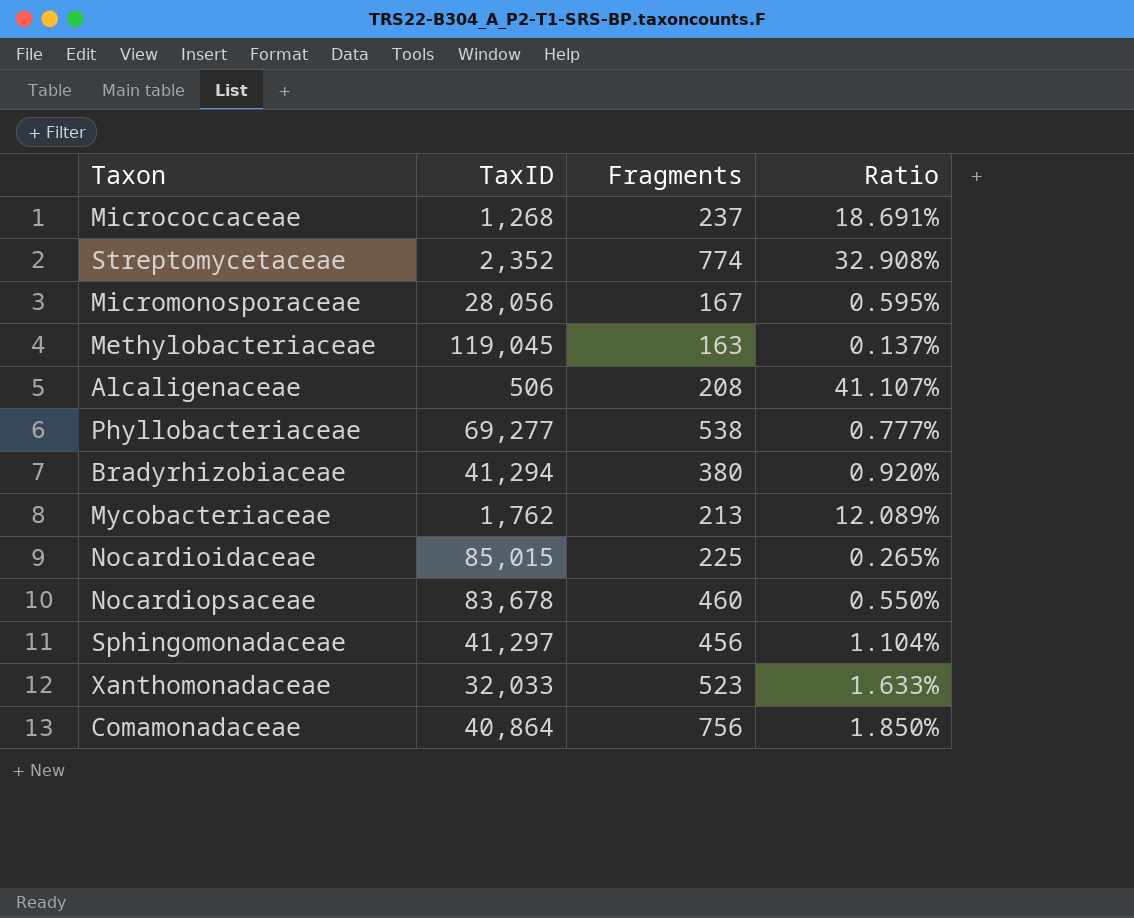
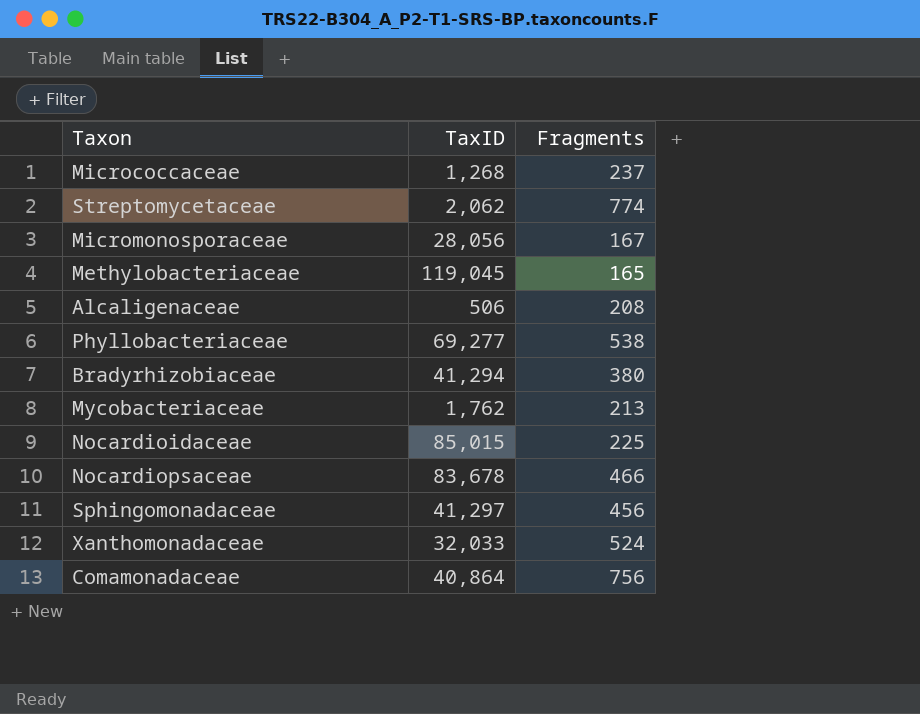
column Ratio | formula: [Fragments] / [TaxID] -> none
Streptomycetaceae | TaxID: 2,352 -> 2,062
Methylobacteriaceae | Fragments: 163 -> 165
Nocardiopsaceae | Fragments: 460 -> 466
Xanthomonadaceae | Fragments: 523 -> 524

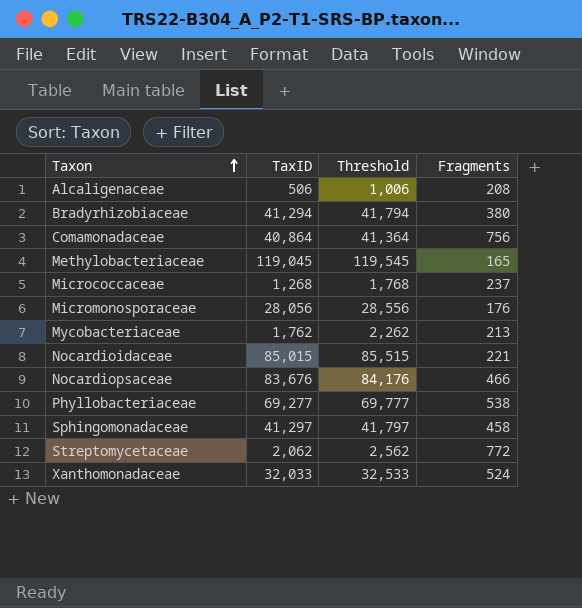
row order: none -> Taxon ascending
column Threshold | formula: none -> [TaxID] + 500
Micromonosporaceae | Fragments: 167 -> 176
Nocardioidaceae | Fragments: 225 -> 221
Nocardiopsaceae | TaxID: 83,678 -> 83,676
Sphingomonadaceae | Fragments: 456 -> 458
Streptomycetaceae | Fragments: 774 -> 772

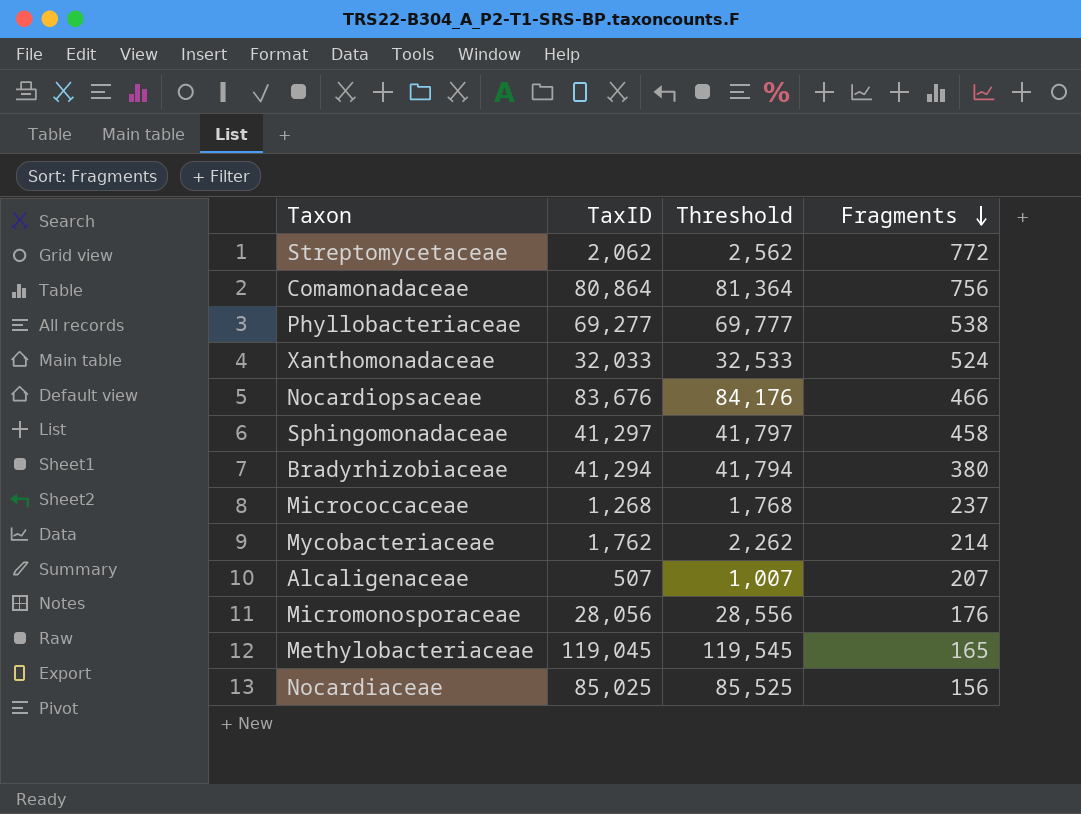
row order: Taxon ascending -> Fragments descending
row Nocardioidaceae: 85,015 | 85,515 | 221 -> none
Comamonadaceae | TaxID: 40,864 -> 80,864
Comamonadaceae | Threshold: 41,364 -> 81,364
Mycobacteriaceae | Fragments: 213 -> 214
Alcaligenaceae | TaxID: 506 -> 507
Alcaligenaceae | Threshold: 1,006 -> 1,007
Alcaligenaceae | Fragments: 208 -> 207
row Nocardiaceae: none -> 85,025 | 85,525 | 156

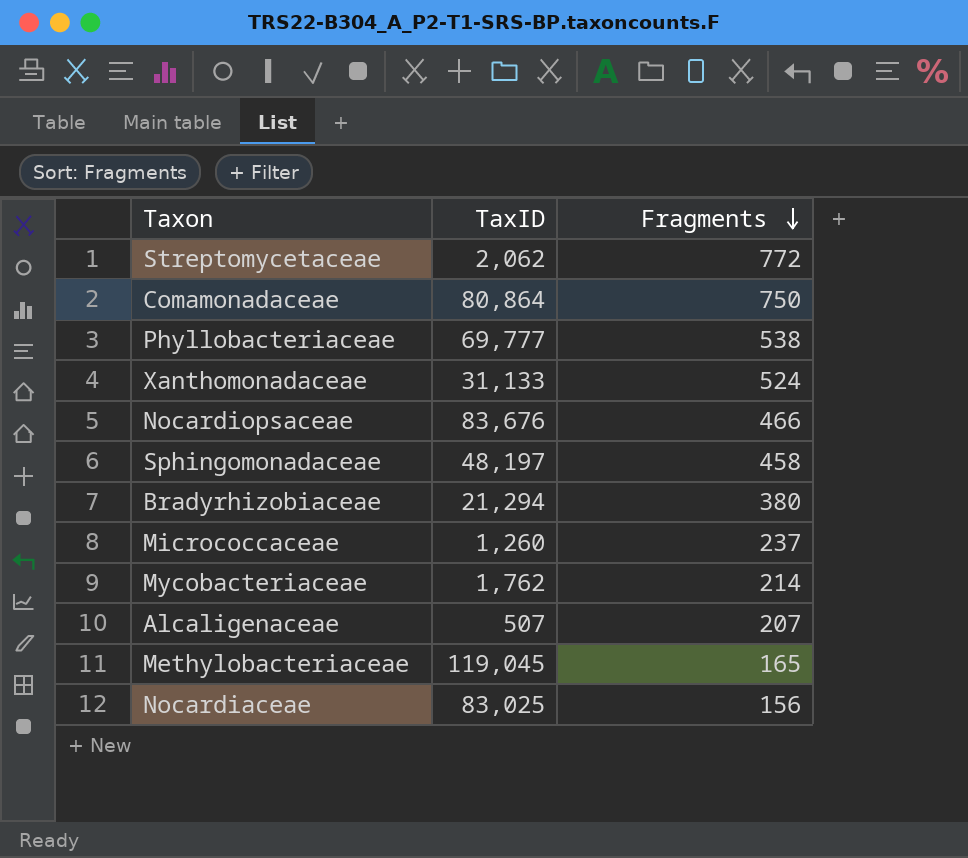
column Threshold | formula: [TaxID] + 500 -> none
row Micromonosporaceae: 28,056 | 28,556 | 176 -> none
Comamonadaceae | Fragments: 756 -> 750
Phyllobacteriaceae | TaxID: 69,277 -> 69,777
Xanthomonadaceae | TaxID: 32,033 -> 31,133
Sphingomonadaceae | TaxID: 41,297 -> 48,197
Bradyrhizobiaceae | TaxID: 41,294 -> 21,294
Micrococcaceae | TaxID: 1,268 -> 1,260
Nocardiaceae | TaxID: 85,025 -> 83,025

